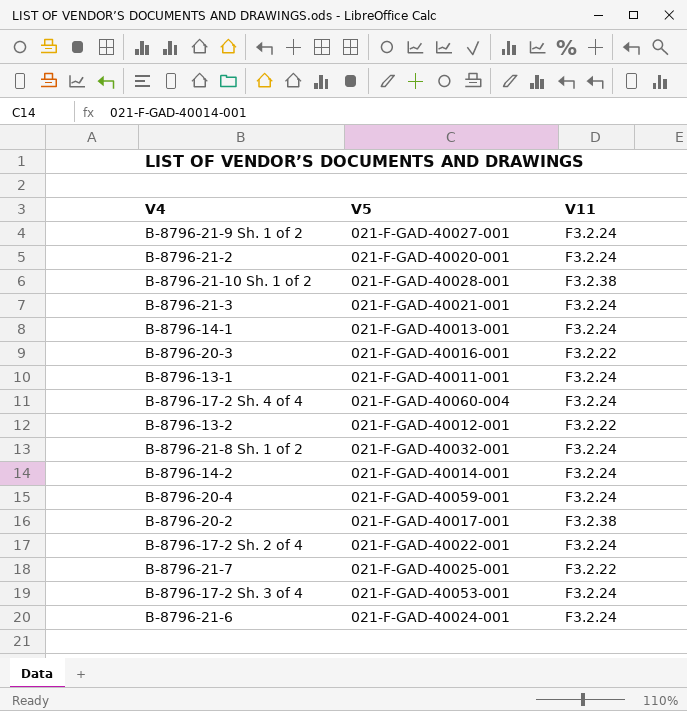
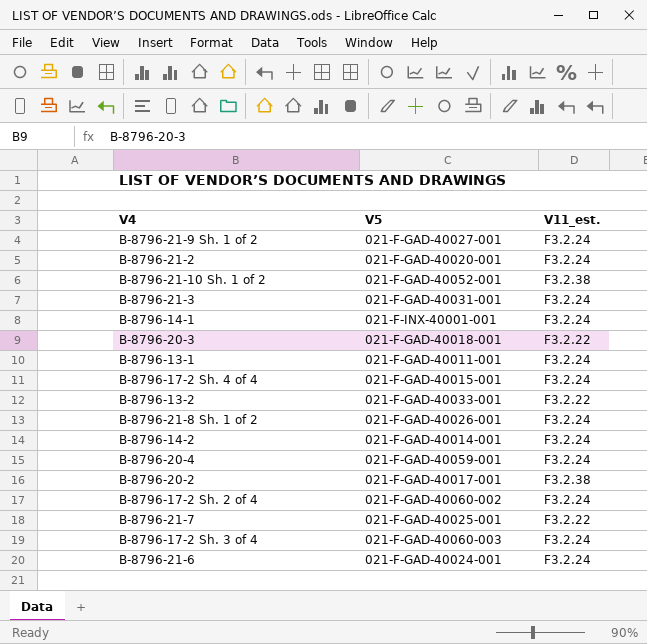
column name: V11 -> V11_est.
B-8796-21-10 Sh. 1 of 2 | V5: 021-F-GAD-40028-001 -> 021-F-GAD-40052-001
B-8796-21-3 | V5: 021-F-GAD-40021-001 -> 021-F-GAD-40031-001
B-8796-14-1 | V5: 021-F-GAD-40013-001 -> 021-F-INX-40001-001
B-8796-20-3 | V5: 021-F-GAD-40016-001 -> 021-F-GAD-40018-001
B-8796-17-2 Sh. 4 of 4 | V5: 021-F-GAD-40060-004 -> 021-F-GAD-40015-001
B-8796-13-2 | V5: 021-F-GAD-40012-001 -> 021-F-GAD-40033-001
B-8796-21-8 Sh. 1 of 2 | V5: 021-F-GAD-40032-001 -> 021-F-GAD-40026-001
B-8796-17-2 Sh. 2 of 4 | V5: 021-F-GAD-40022-001 -> 021-F-GAD-40060-002
B-8796-17-2 Sh. 3 of 4 | V5: 021-F-GAD-40053-001 -> 021-F-GAD-40060-003

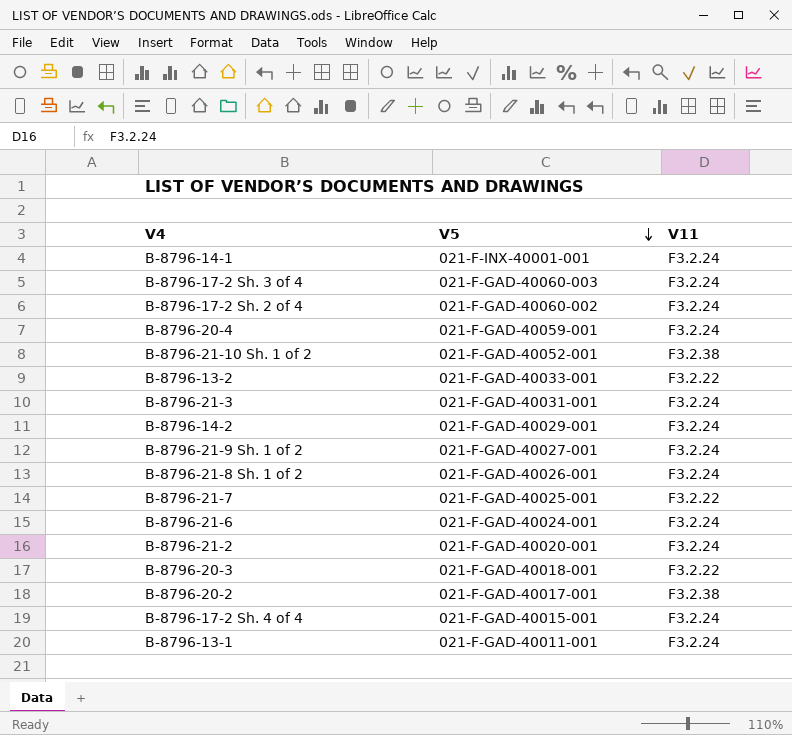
row order: none -> V5 descending
column name: V11_est. -> V11
B-8796-14-2 | V5: 021-F-GAD-40014-001 -> 021-F-GAD-40029-001

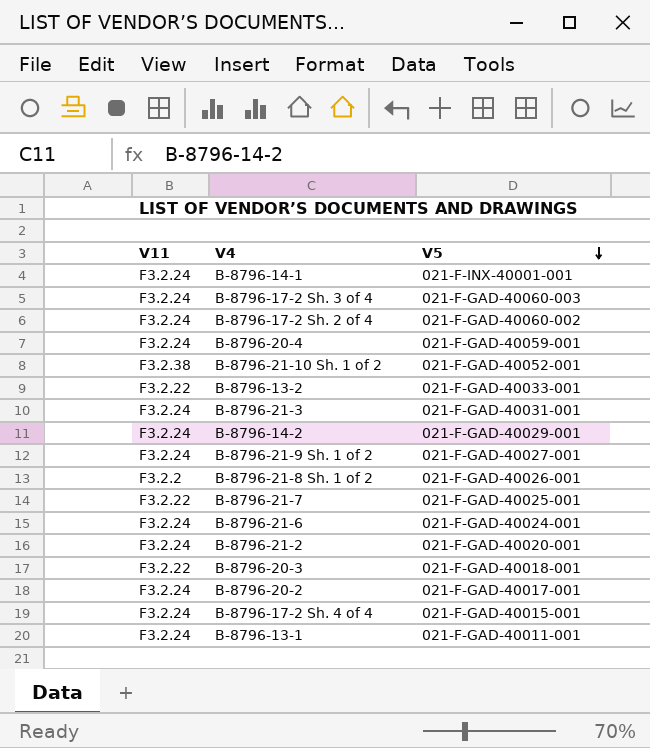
column V11 | position: 3 -> 1
B-8796-21-8 Sh. 1 of 2 | V11: F3.2.24 -> F3.2.2
B-8796-20-2 | V11: F3.2.38 -> F3.2.24

